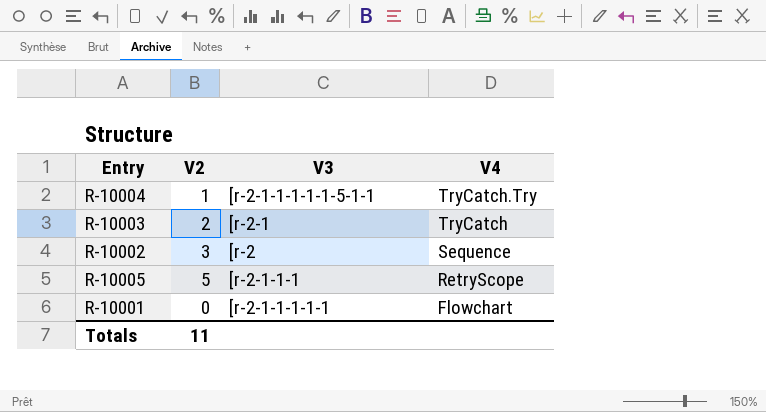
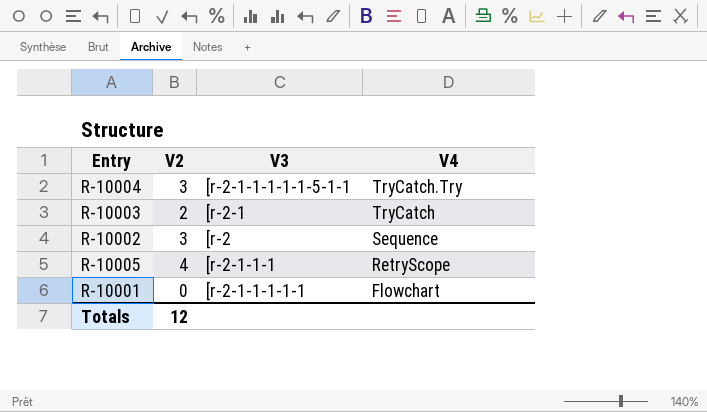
R-10004 | V2: 1 -> 3
R-10005 | V2: 5 -> 4
Totals | V2: 11 -> 12

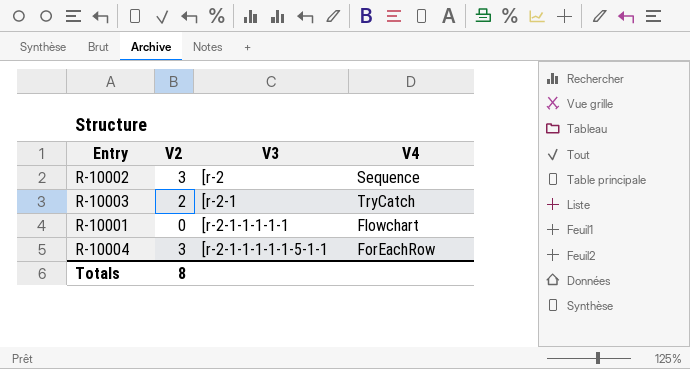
row order: V4 descending -> V3 ascending
row R-10005: 4 | [r-2-1-1-1 | RetryScope -> none
R-10004 | V4: TryCatch.Try -> ForEachRow
Totals | V2: 12 -> 8

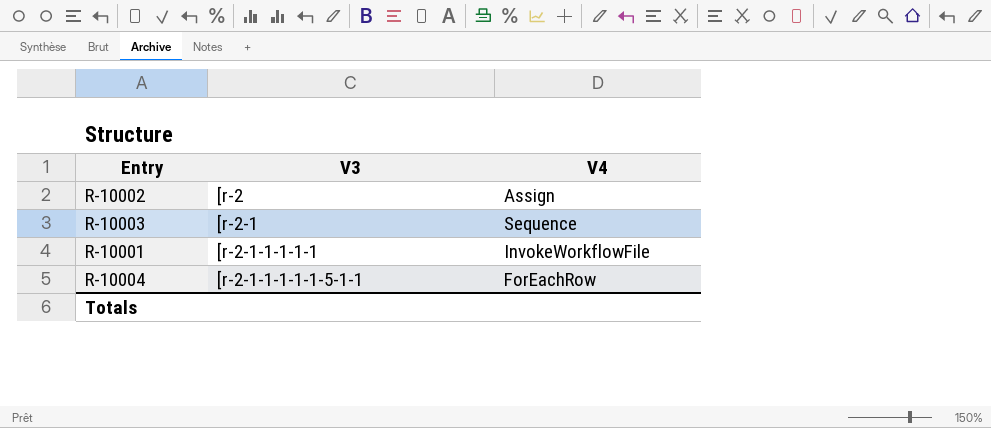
column V2 | position: 2 -> none
R-10002 | V4: Sequence -> Assign
R-10003 | V4: TryCatch -> Sequence
R-10001 | V4: Flowchart -> InvokeWorkflowFile

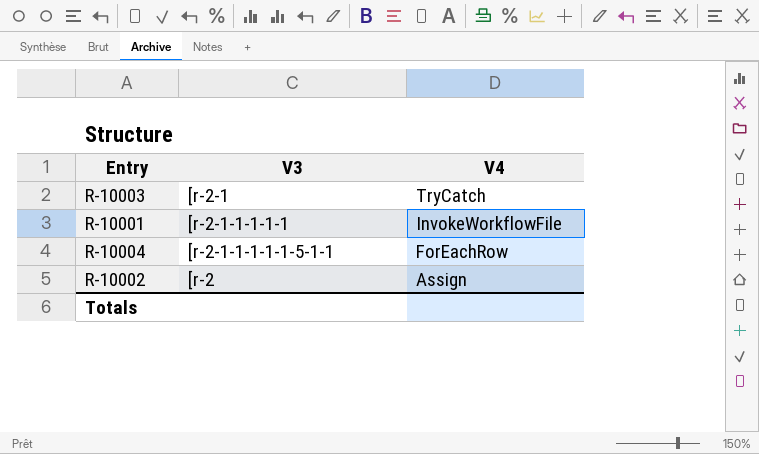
row order: V3 ascending -> V4 descending
R-10003 | V4: Sequence -> TryCatch

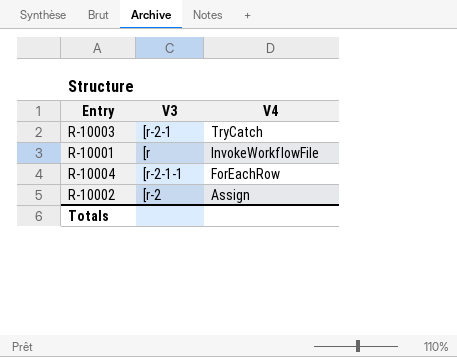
R-10001 | V3: [r-2-1-1-1-1-1 -> [r
R-10004 | V3: [r-2-1-1-1-1-1-5-1-1 -> [r-2-1-1

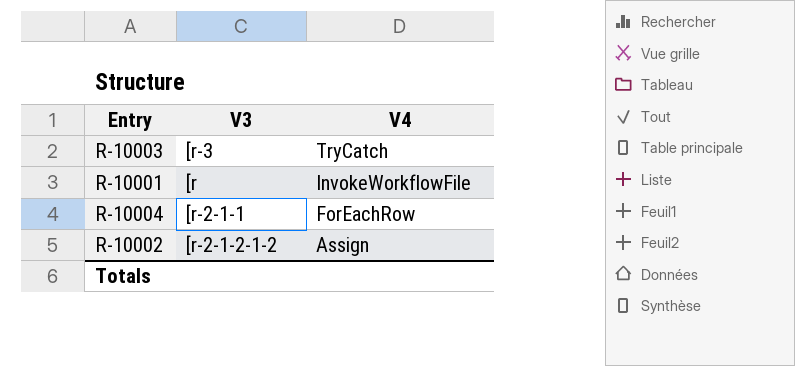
R-10003 | V3: [r-2-1 -> [r-3
R-10002 | V3: [r-2 -> [r-2-1-2-1-2

